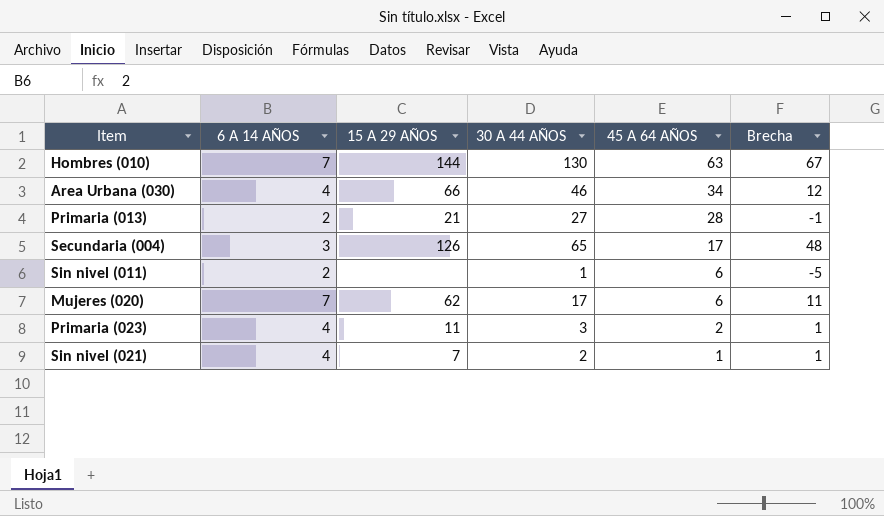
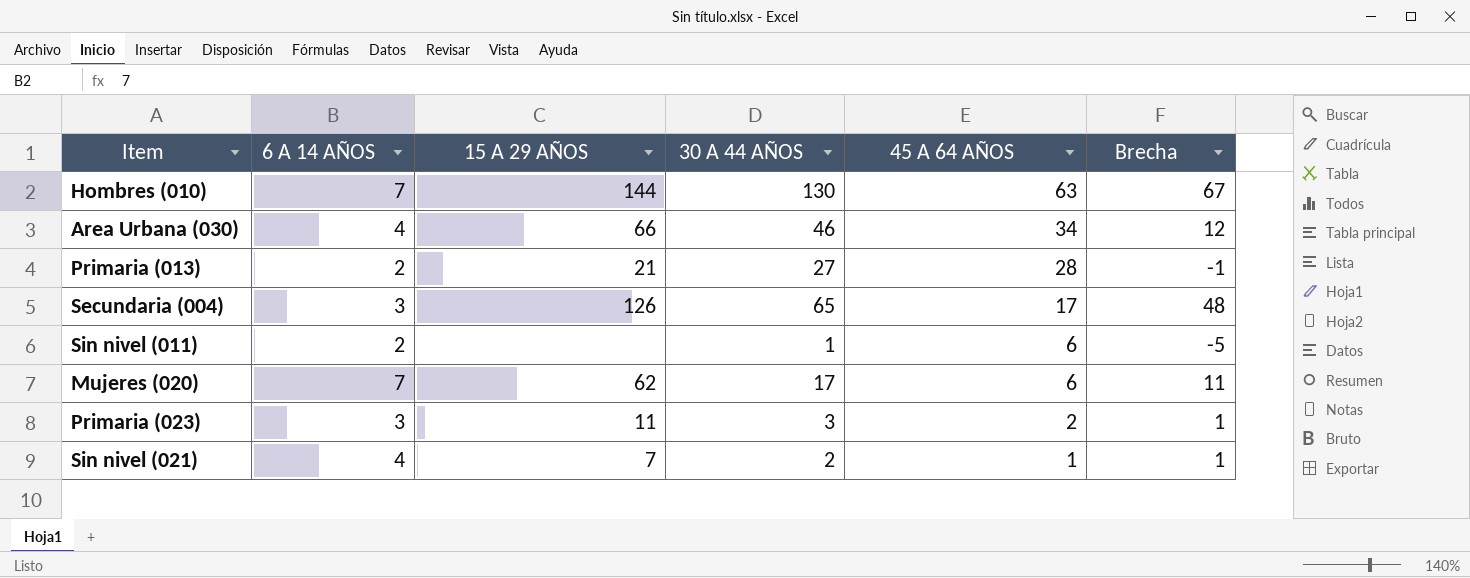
Primaria (023) | 6 A 14 AÑOS: 4 -> 3

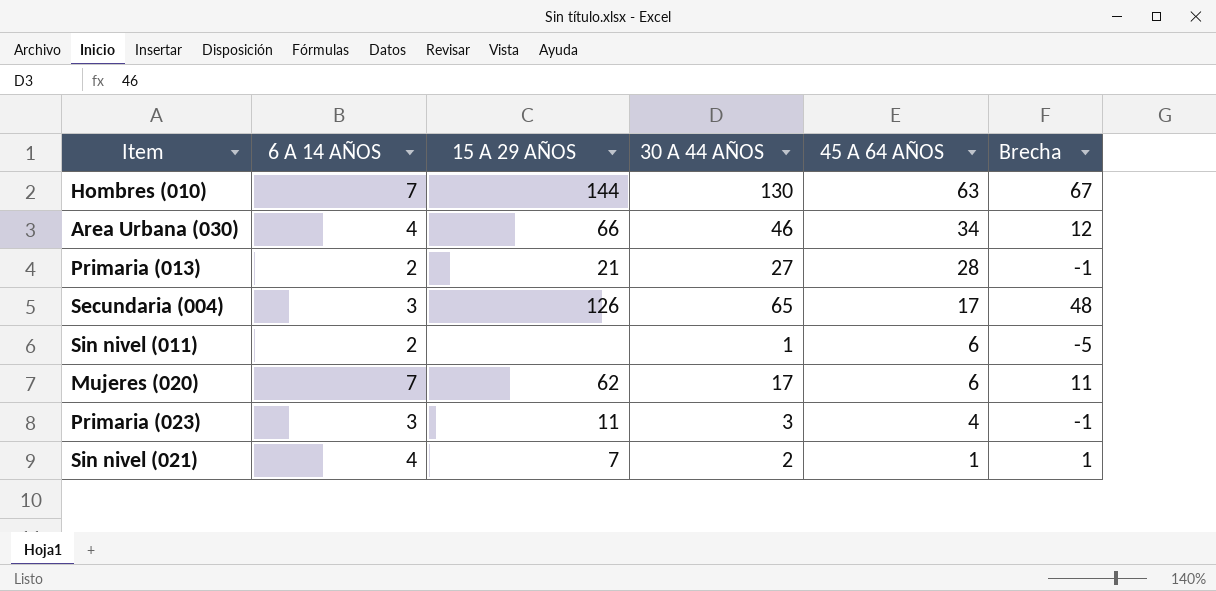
Primaria (023) | 45 A 64 AÑOS: 2 -> 4
Primaria (023) | Brecha: 1 -> -1

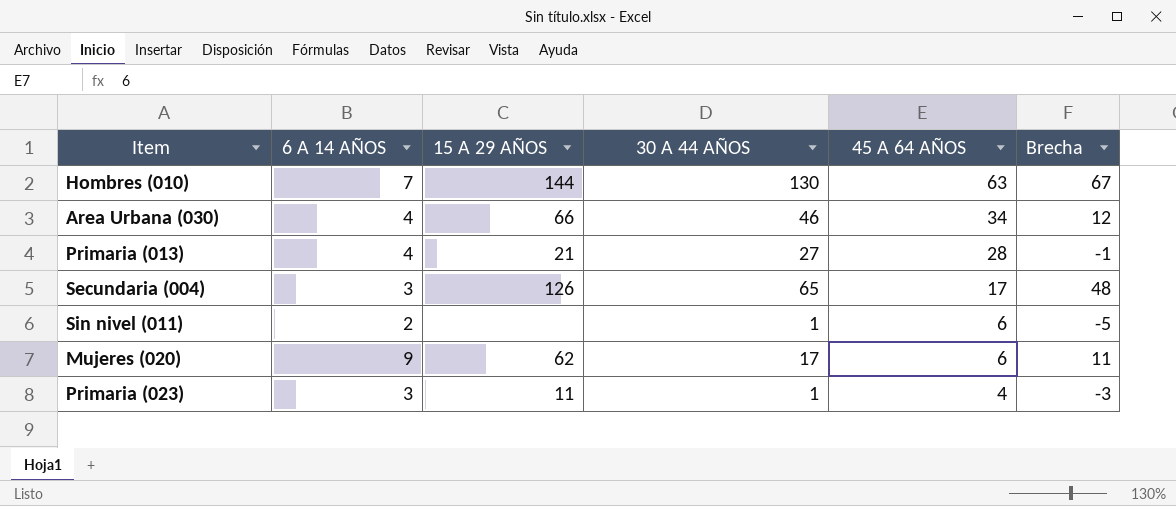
row Sin nivel (021): 4 | 7 | 2 | 1 | 1 -> none
Primaria (013) | 6 A 14 AÑOS: 2 -> 4
Mujeres (020) | 6 A 14 AÑOS: 7 -> 9
Primaria (023) | 30 A 44 AÑOS: 3 -> 1
Primaria (023) | Brecha: -1 -> -3

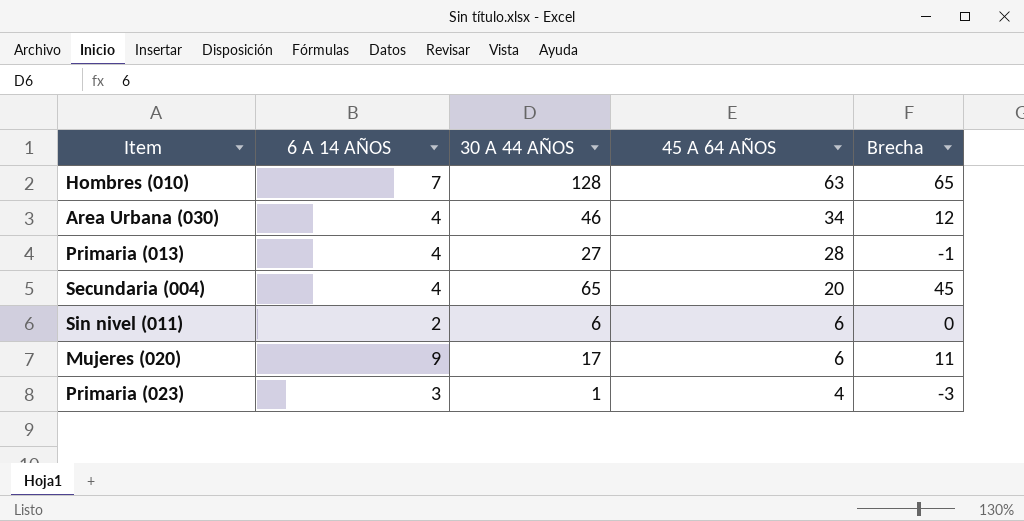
column 15 A 29 AÑOS | position: 3 -> none
Hombres (010) | 30 A 44 AÑOS: 130 -> 128
Hombres (010) | Brecha: 67 -> 65
Secundaria (004) | 6 A 14 AÑOS: 3 -> 4
Secundaria (004) | 45 A 64 AÑOS: 17 -> 20
Secundaria (004) | Brecha: 48 -> 45
Sin nivel (011) | 30 A 44 AÑOS: 1 -> 6
Sin nivel (011) | Brecha: -5 -> 0

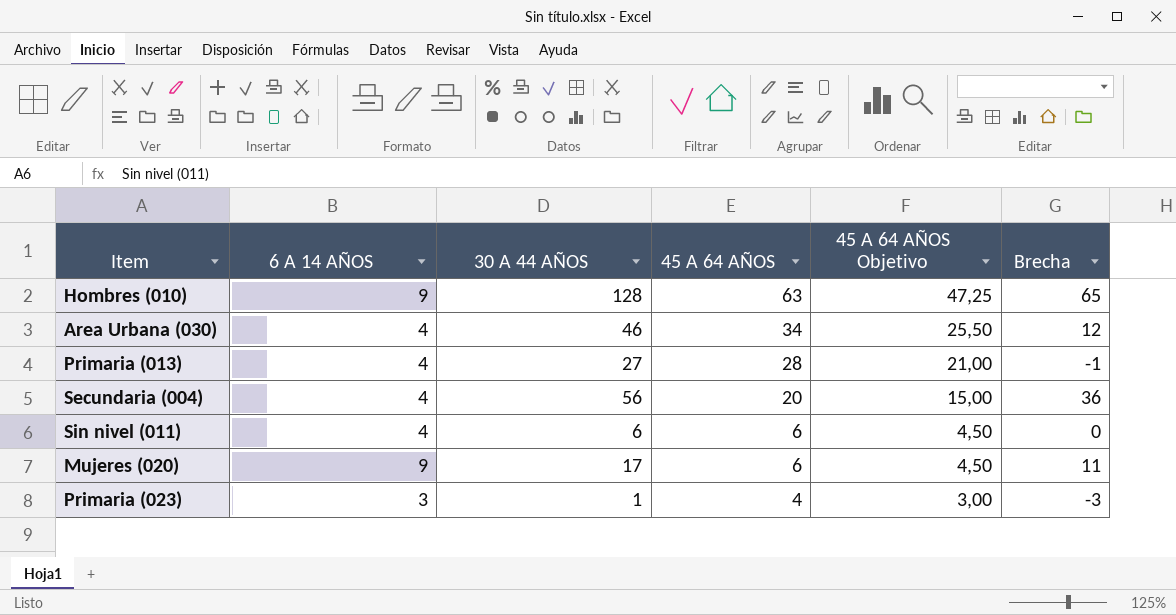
column 45 A 64 AÑOS Objetivo | formula: none -> [45 A 64 AÑOS] * 0,75
Hombres (010) | 6 A 14 AÑOS: 7 -> 9
Secundaria (004) | 30 A 44 AÑOS: 65 -> 56
Secundaria (004) | Brecha: 45 -> 36
Sin nivel (011) | 6 A 14 AÑOS: 2 -> 4

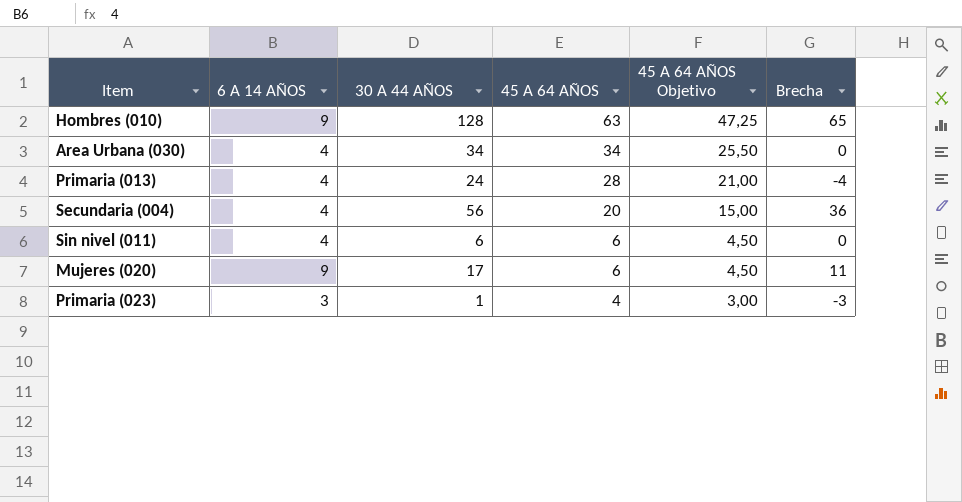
Area Urbana (030) | 30 A 44 AÑOS: 46 -> 34
Area Urbana (030) | Brecha: 12 -> 0
Primaria (013) | 30 A 44 AÑOS: 27 -> 24
Primaria (013) | Brecha: -1 -> -4

